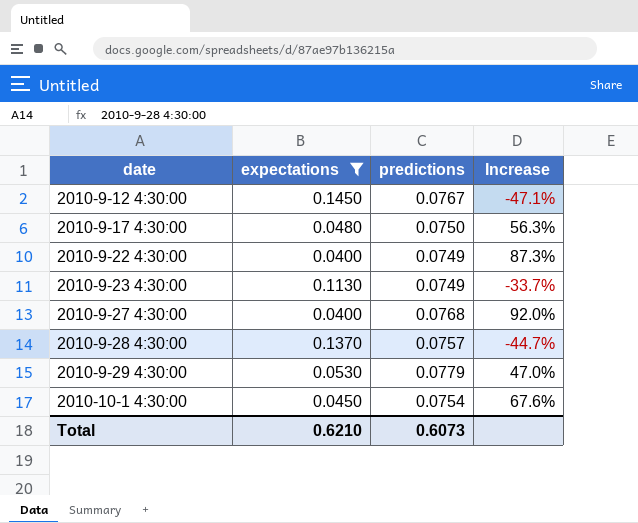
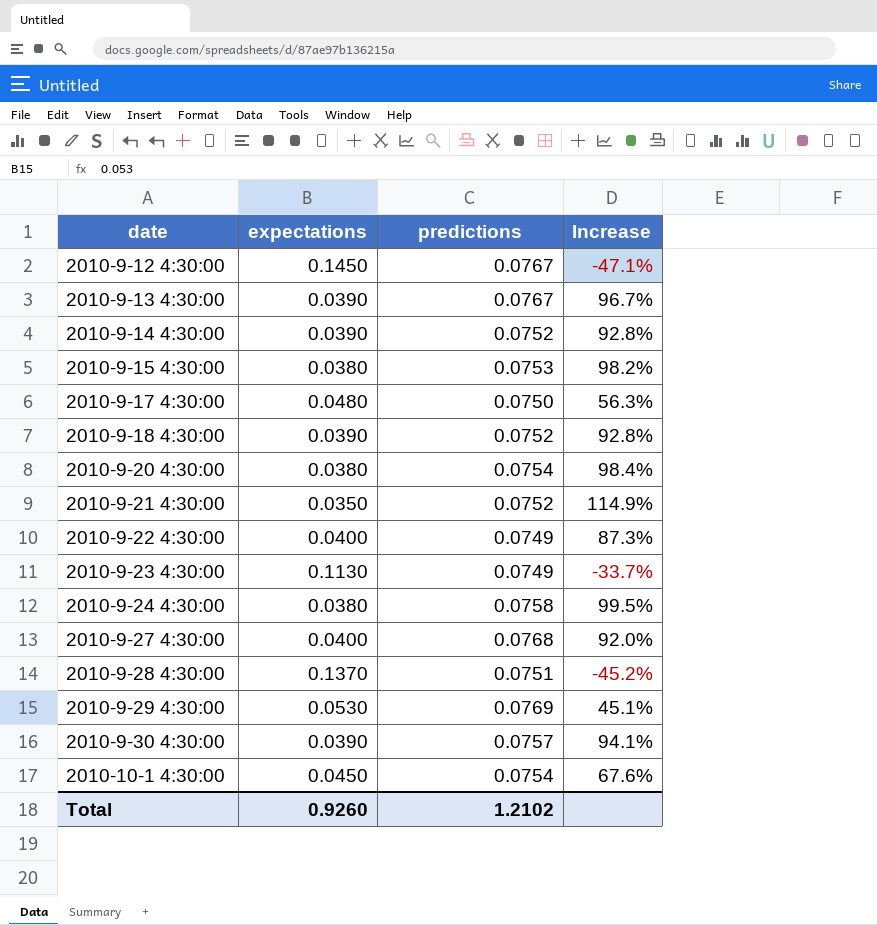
filter: expectations >= 0.0400 -> none
2010-9-28 4:30:00 | predictions: 0.0757 -> 0.0751
2010-9-28 4:30:00 | Increase: -44.7% -> -45.2%
2010-9-29 4:30:00 | predictions: 0.0779 -> 0.0769
2010-9-29 4:30:00 | Increase: 47.0% -> 45.1%
Total | expectations: 0.6210 -> 0.9260
Total | predictions: 0.6073 -> 1.2102

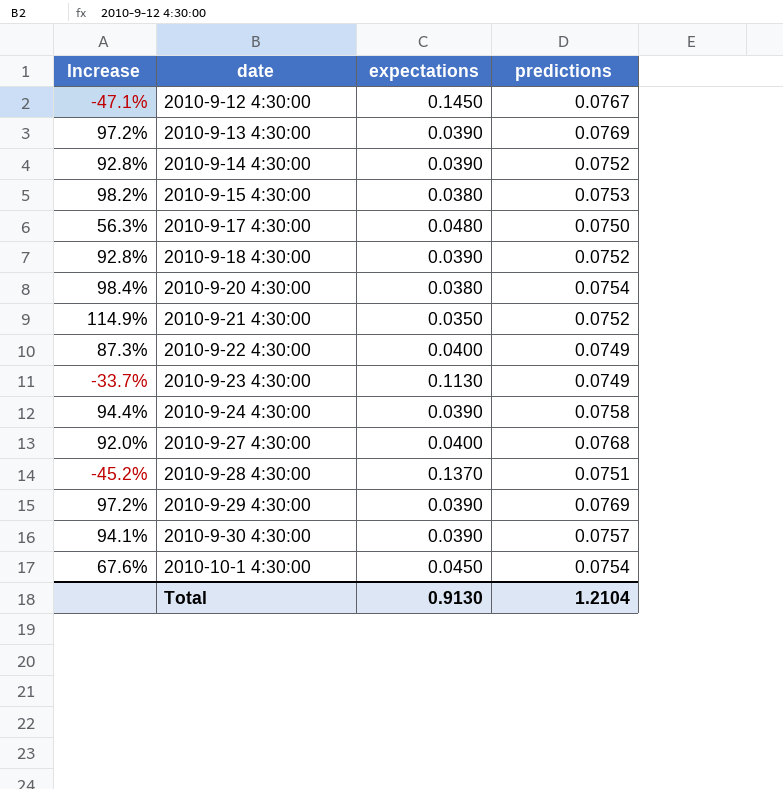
column Increase | position: 4 -> 1
2010-9-13 4:30:00 | Increase: 96.7% -> 97.2%
2010-9-13 4:30:00 | predictions: 0.0767 -> 0.0769
2010-9-24 4:30:00 | Increase: 99.5% -> 94.4%
2010-9-24 4:30:00 | expectations: 0.0380 -> 0.0390
2010-9-29 4:30:00 | Increase: 45.1% -> 97.2%
2010-9-29 4:30:00 | expectations: 0.0530 -> 0.0390
Total | expectations: 0.9260 -> 0.9130
Total | predictions: 1.2102 -> 1.2104

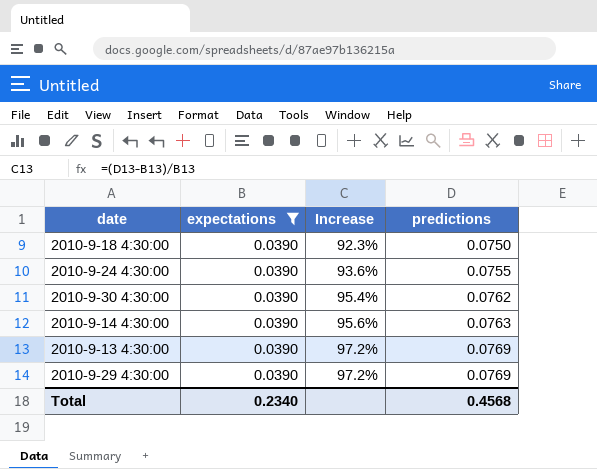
filter: none -> expectations = 0.0390
row order: date ascending -> Increase ascending
column Increase | position: 1 -> 3
2010-9-18 4:30:00 | Increase: 92.8% -> 92.3%
2010-9-18 4:30:00 | predictions: 0.0752 -> 0.0750
2010-9-24 4:30:00 | Increase: 94.4% -> 93.6%
2010-9-24 4:30:00 | predictions: 0.0758 -> 0.0755
2010-9-30 4:30:00 | Increase: 94.1% -> 95.4%
2010-9-30 4:30:00 | predictions: 0.0757 -> 0.0762
2010-9-14 4:30:00 | Increase: 92.8% -> 95.6%
2010-9-14 4:30:00 | predictions: 0.0752 -> 0.0763
Total | expectations: 0.9130 -> 0.2340
Total | predictions: 1.2104 -> 0.4568

